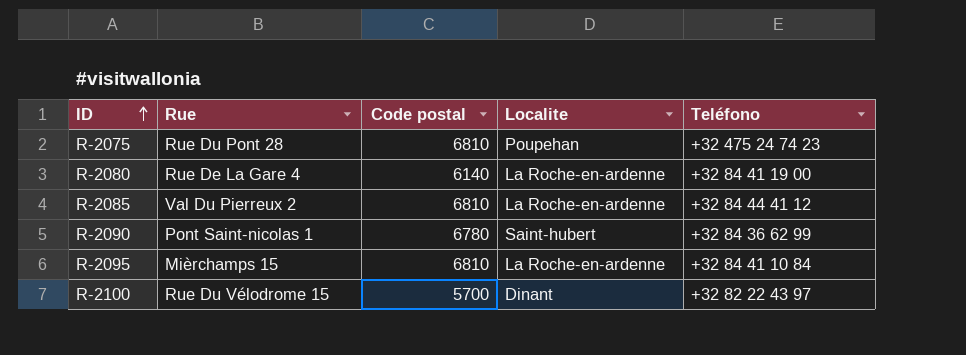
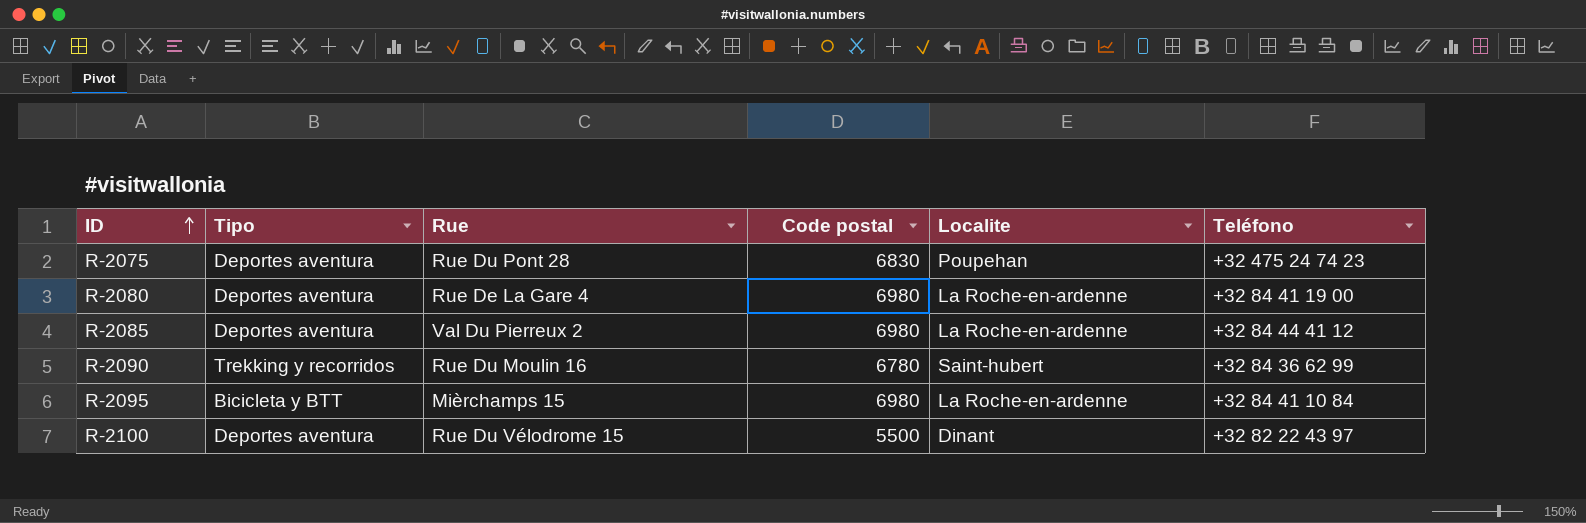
column Tipo | position: none -> 2
R-2075 | Code postal: 6810 -> 6830
R-2080 | Code postal: 6140 -> 6980
R-2085 | Code postal: 6810 -> 6980
R-2090 | Rue: Pont Saint-nicolas 1 -> Rue Du Moulin 16
R-2095 | Code postal: 6810 -> 6980
R-2100 | Code postal: 5700 -> 5500

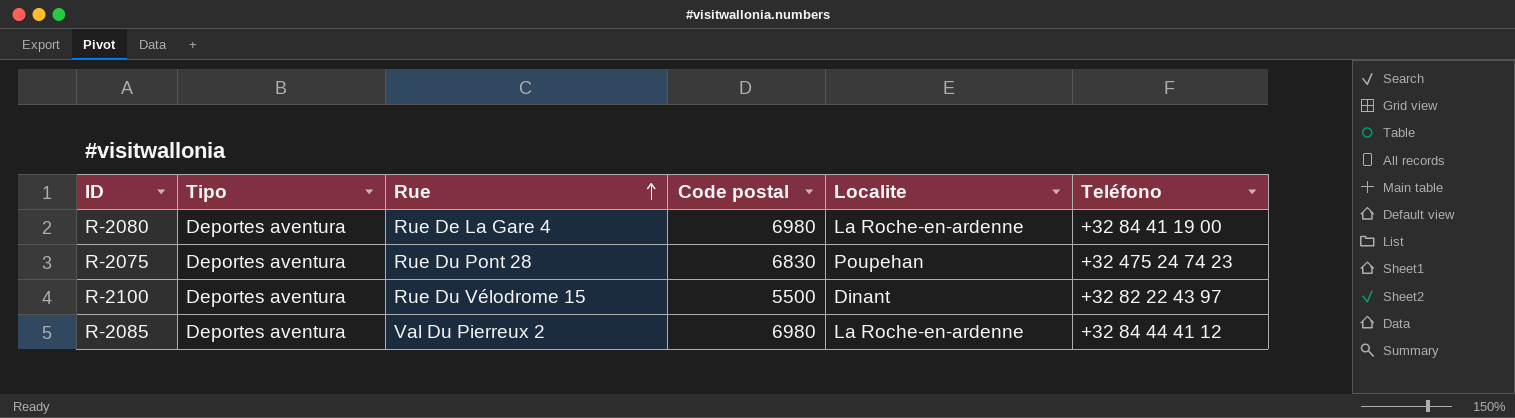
row order: ID ascending -> Rue ascending
row R-2090: Trekking y recorridos | Rue Du Moulin 16 | 6780 | Saint-hubert | +32 84 36 62 99 -> none
row R-2095: Bicicleta y BTT | Mièrchamps 15 | 6980 | La Roche-en-ardenne | +32 84 41 10 84 -> none

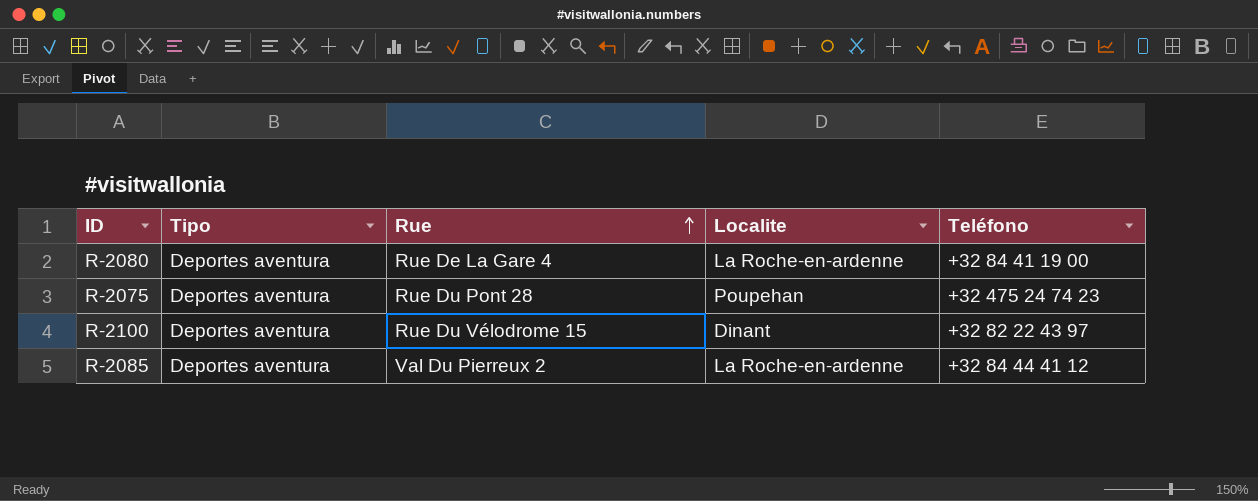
column Code postal | position: 4 -> none

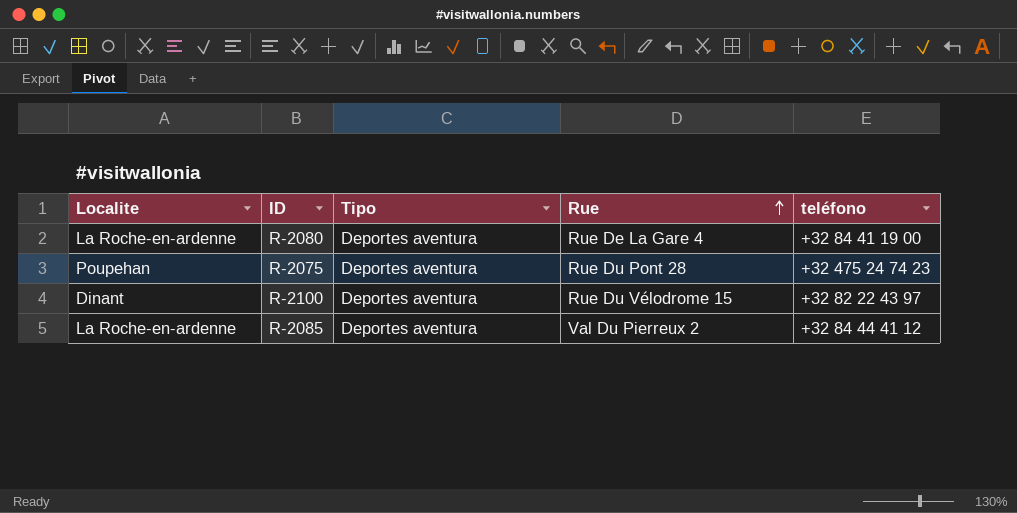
column Localite | position: 4 -> 1
column name: Teléfono -> teléfono

